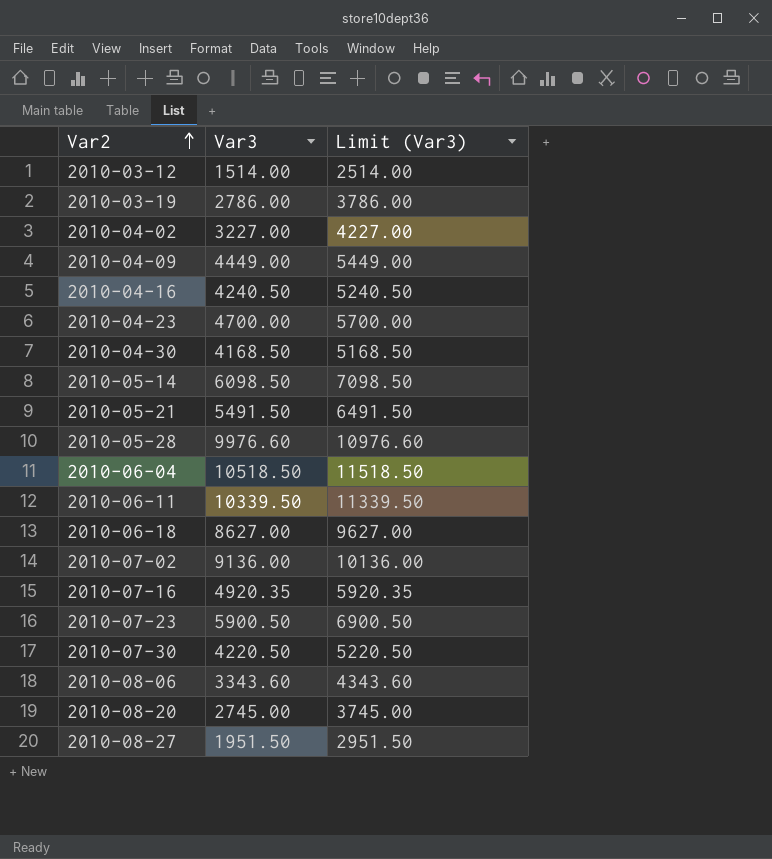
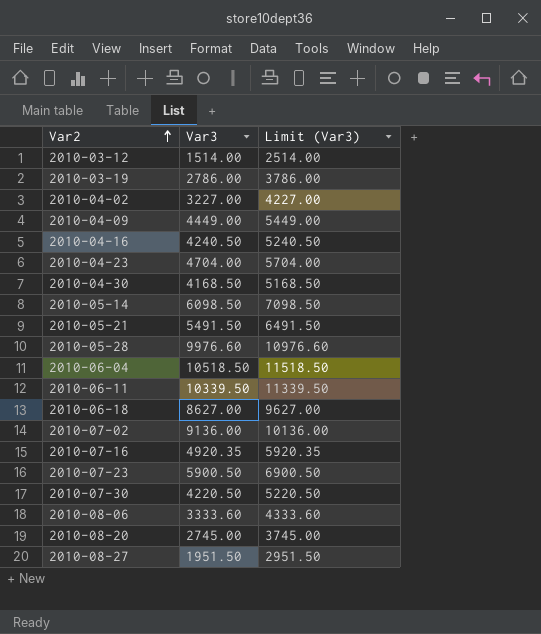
2010-04-23 | Var3: 4700.00 -> 4704.00
2010-04-23 | Limit (Var3): 5700.00 -> 5704.00
2010-08-06 | Var3: 3343.60 -> 3333.60
2010-08-06 | Limit (Var3): 4343.60 -> 4333.60

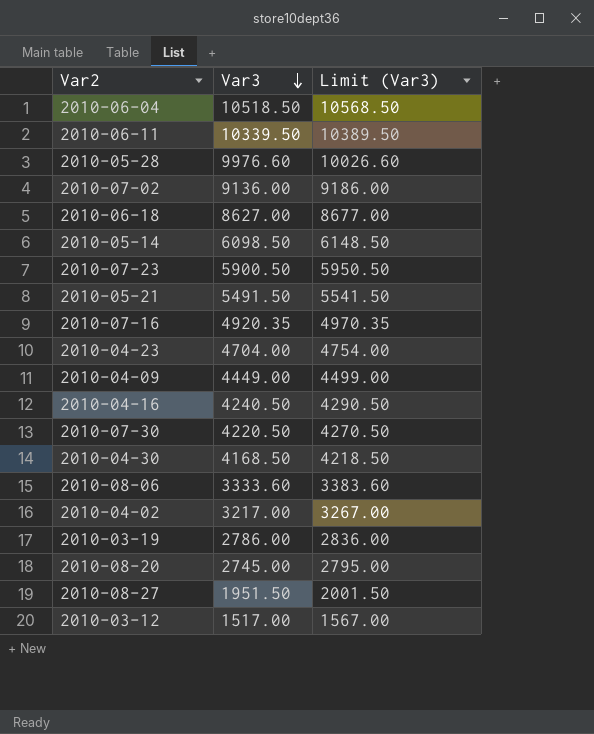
row order: Var2 ascending -> Var3 descending
column Limit (Var3) | formula: [Var3] + 1000 -> [Var3] + 50
2010-04-02 | Var3: 3227.00 -> 3217.00
2010-03-12 | Var3: 1514.00 -> 1517.00

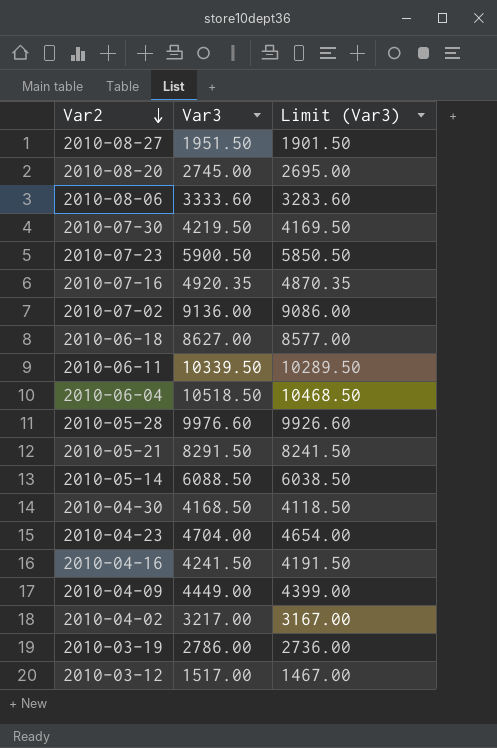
row order: Var3 descending -> Var2 descending
column Limit (Var3) | formula: [Var3] + 50 -> [Var3] - 50
2010-07-30 | Var3: 4220.50 -> 4219.50
2010-05-21 | Var3: 5491.50 -> 8291.50
2010-05-14 | Var3: 6098.50 -> 6088.50
2010-04-16 | Var3: 4240.50 -> 4241.50

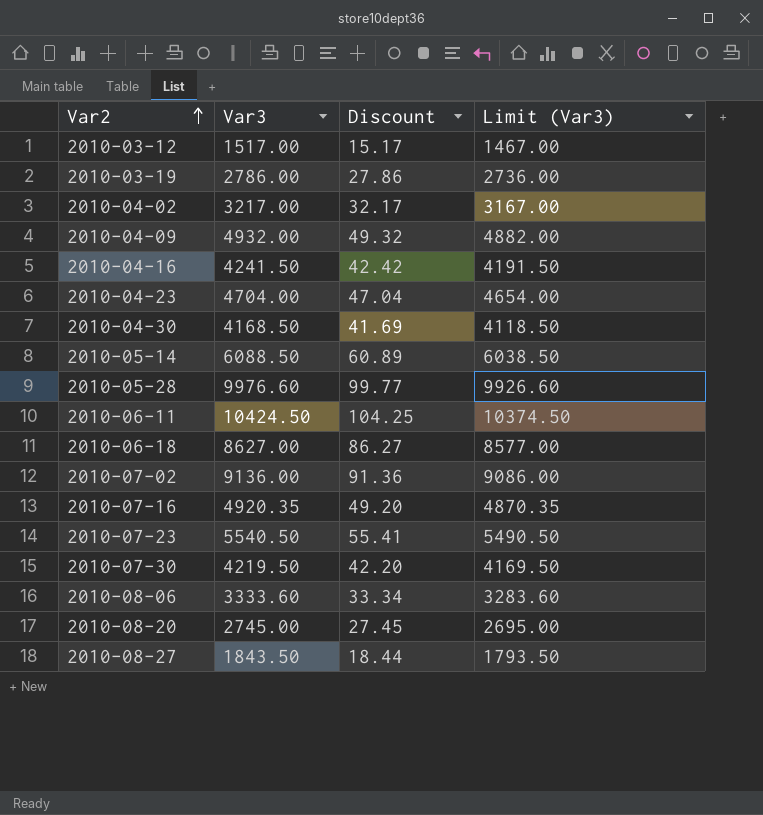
row order: Var2 descending -> Var2 ascending
column Discount | formula: none -> [Var3] * 0.01
row 2010-06-04: 10518.50 | 10468.50 -> none
row 2010-05-21: 8291.50 | 8241.50 -> none
2010-04-09 | Var3: 4449.00 -> 4932.00
2010-04-09 | Limit (Var3): 4399.00 -> 4882.00
2010-06-11 | Var3: 10339.50 -> 10424.50
2010-06-11 | Limit (Var3): 10289.50 -> 10374.50
2010-07-23 | Var3: 5900.50 -> 5540.50
2010-07-23 | Limit (Var3): 5850.50 -> 5490.50
2010-08-27 | Var3: 1951.50 -> 1843.50
2010-08-27 | Limit (Var3): 1901.50 -> 1793.50

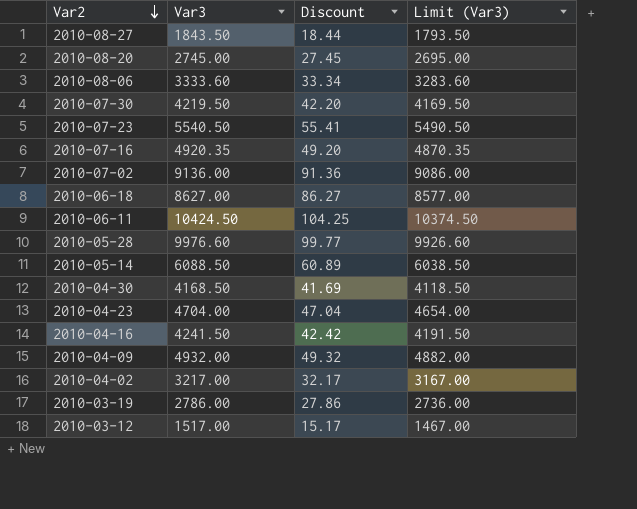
row order: Var2 ascending -> Var2 descending

